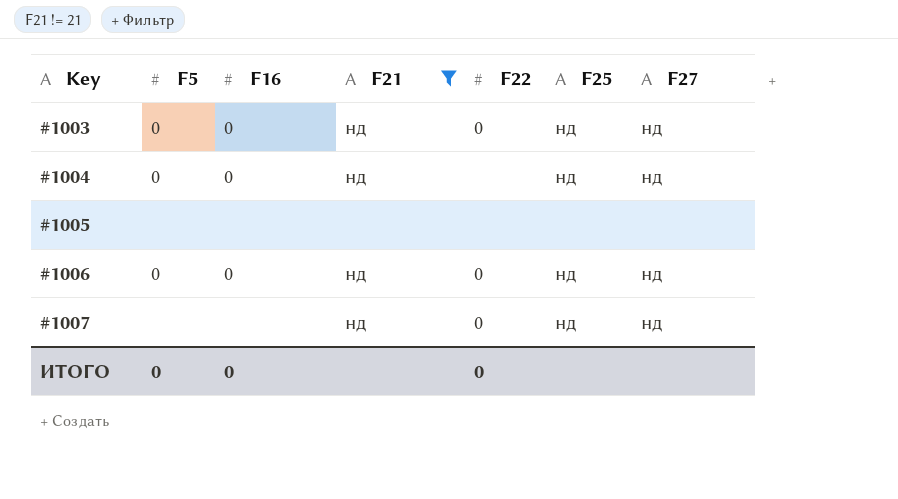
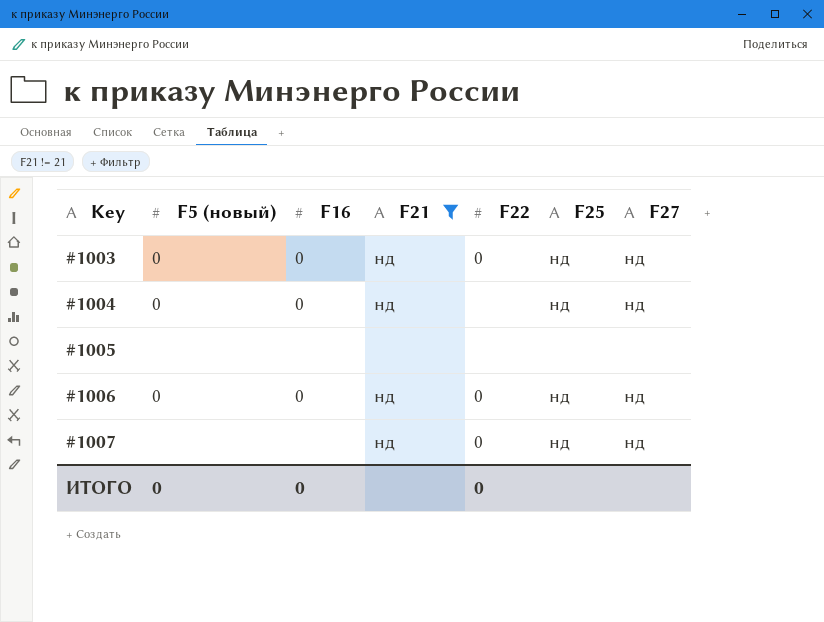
column name: F5 -> F5 (новый)

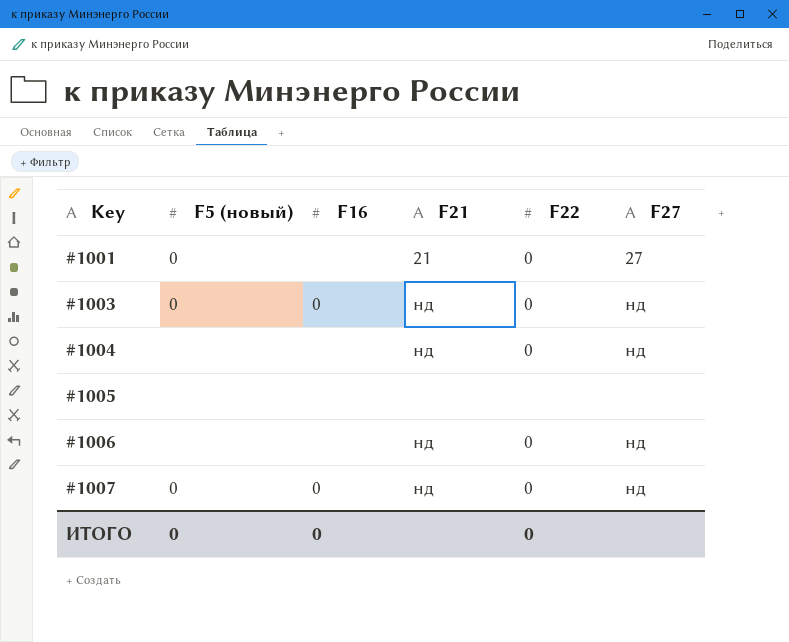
filter: F21 != 21 -> none
column F25 | position: 6 -> none
#1004 | F5 (новый): 0 -> none
#1004 | F16: 0 -> none
#1004 | F22: none -> 0
#1006 | F5 (новый): 0 -> none
#1006 | F16: 0 -> none
#1007 | F5 (новый): none -> 0
#1007 | F16: none -> 0

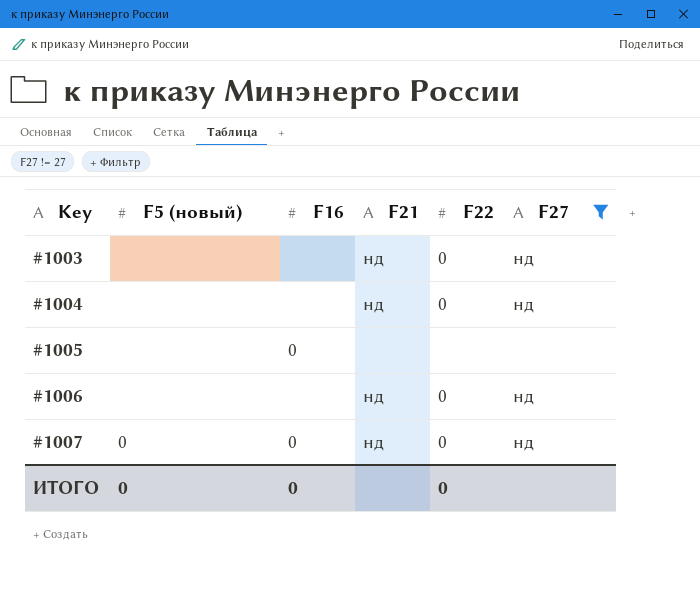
filter: none -> F27 != 27
#1003 | F5 (новый): 0 -> none
#1003 | F16: 0 -> none
#1005 | F16: none -> 0

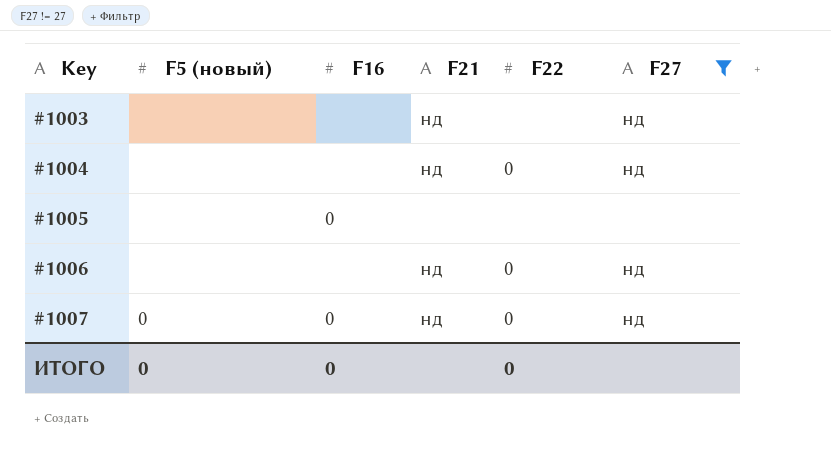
#1003 | F22: 0 -> none

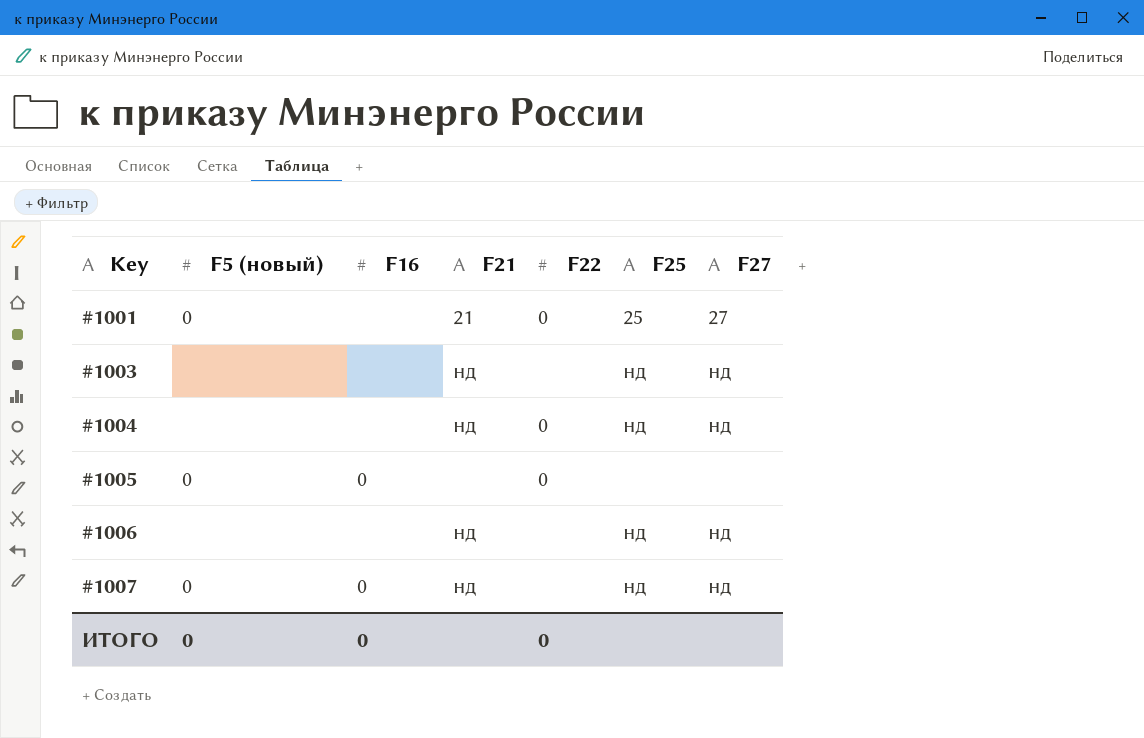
filter: F27 != 27 -> none
column F25 | position: none -> 6
#1005 | F5 (новый): none -> 0
#1005 | F22: none -> 0
#1006 | F22: 0 -> none
#1007 | F22: 0 -> none

